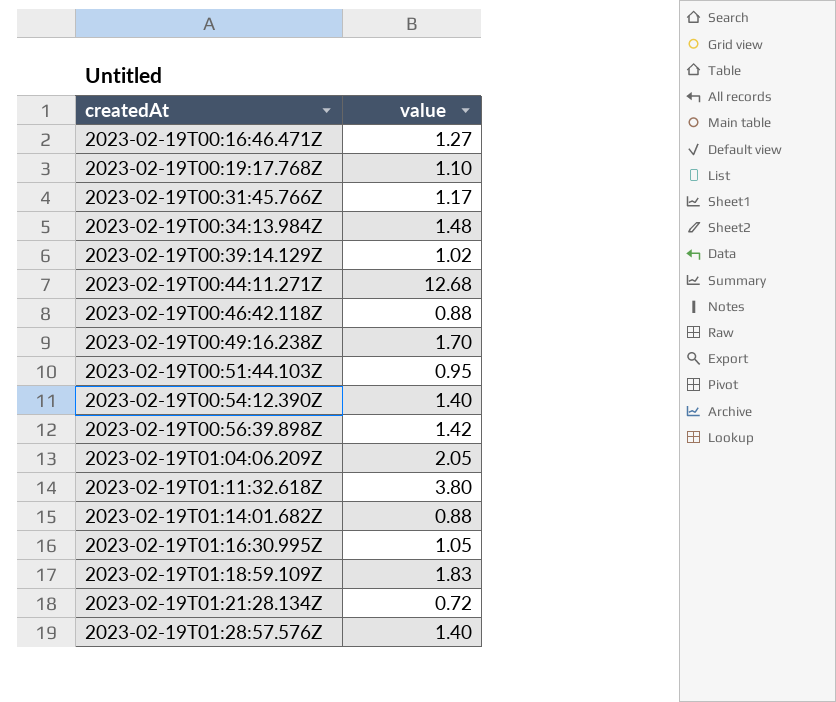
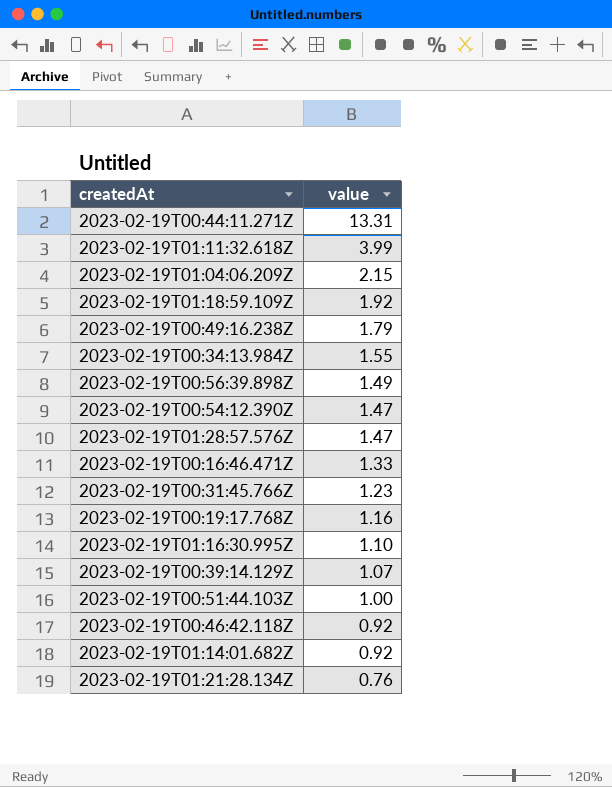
row order: createdAt ascending -> value descending
2023-02-19T00:44:11.271Z | value: 12.68 -> 13.31
2023-02-19T01:11:32.618Z | value: 3.80 -> 3.99
2023-02-19T01:04:06.209Z | value: 2.05 -> 2.15
2023-02-19T01:18:59.109Z | value: 1.83 -> 1.92
2023-02-19T00:49:16.238Z | value: 1.70 -> 1.79
2023-02-19T00:34:13.984Z | value: 1.48 -> 1.55
2023-02-19T00:56:39.898Z | value: 1.42 -> 1.49
2023-02-19T00:54:12.390Z | value: 1.40 -> 1.47
2023-02-19T01:28:57.576Z | value: 1.40 -> 1.47
2023-02-19T00:16:46.471Z | value: 1.27 -> 1.33
2023-02-19T00:31:45.766Z | value: 1.17 -> 1.23
2023-02-19T00:19:17.768Z | value: 1.10 -> 1.16
2023-02-19T01:16:30.995Z | value: 1.05 -> 1.10
2023-02-19T00:39:14.129Z | value: 1.02 -> 1.07
2023-02-19T00:51:44.103Z | value: 0.95 -> 1.00
2023-02-19T00:46:42.118Z | value: 0.88 -> 0.92
2023-02-19T01:14:01.682Z | value: 0.88 -> 0.92
2023-02-19T01:21:28.134Z | value: 0.72 -> 0.76

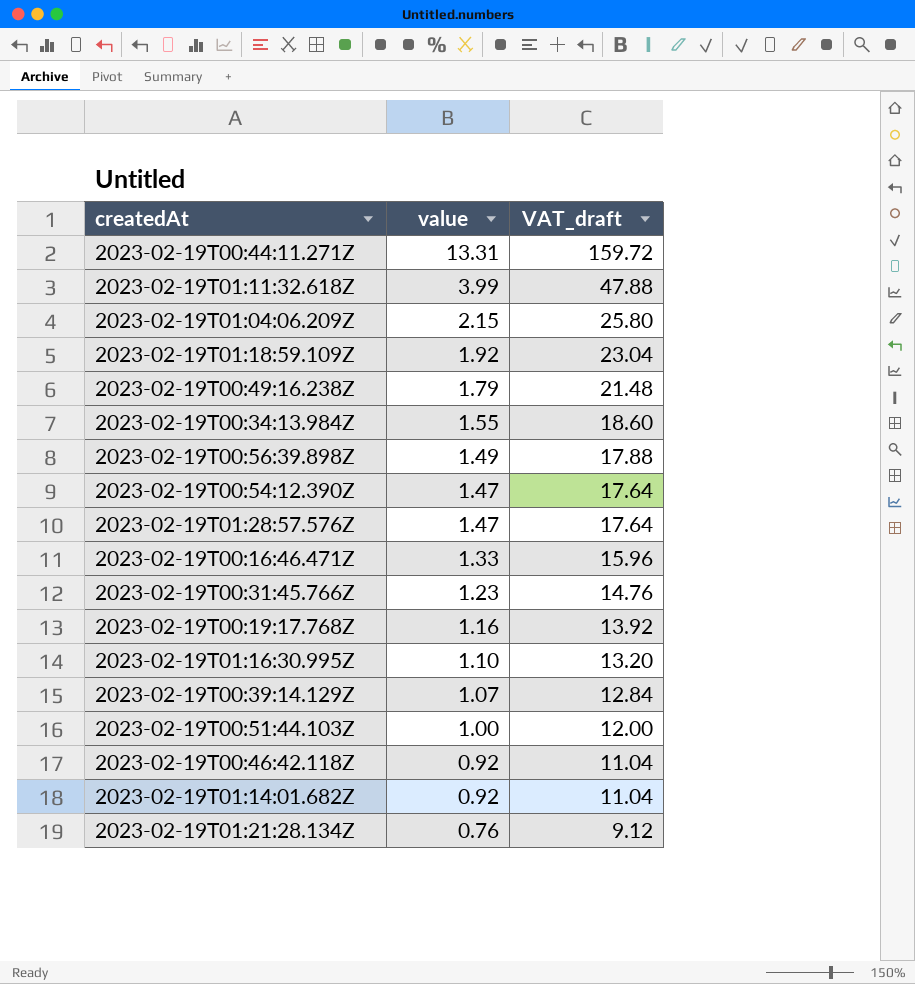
column VAT_draft | formula: none -> [value] * 12

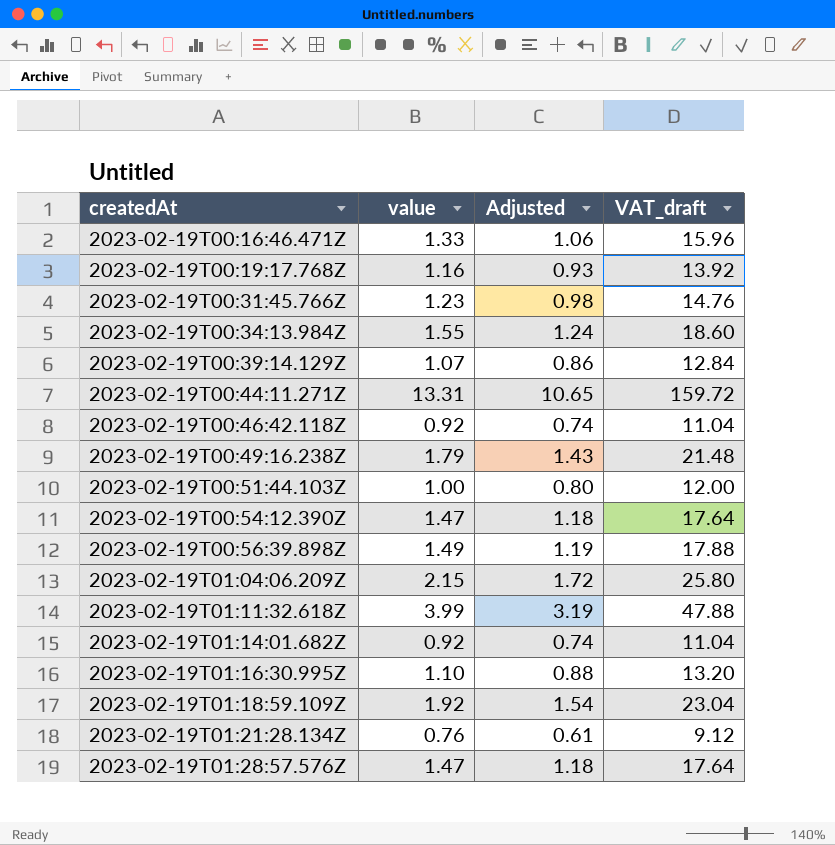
row order: value descending -> createdAt ascending
column Adjusted | formula: none -> [value] * 0.8

